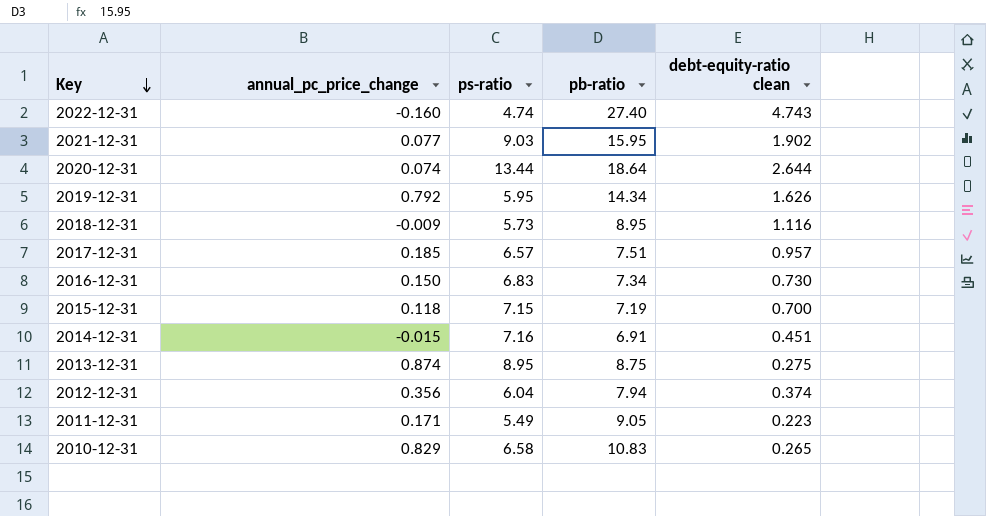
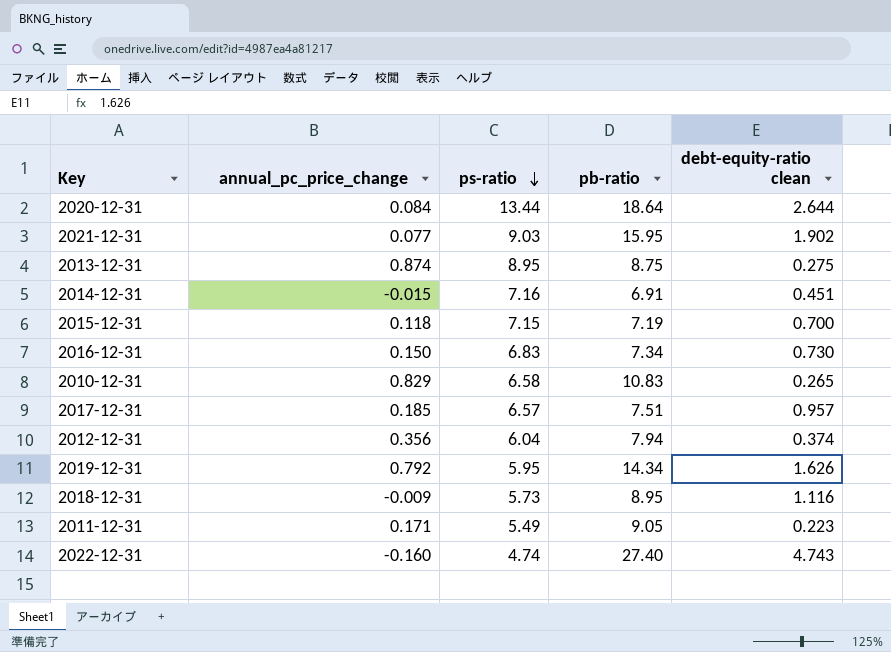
row order: Key descending -> ps-ratio descending
2020-12-31 | annual_pc_price_change: 0.074 -> 0.084

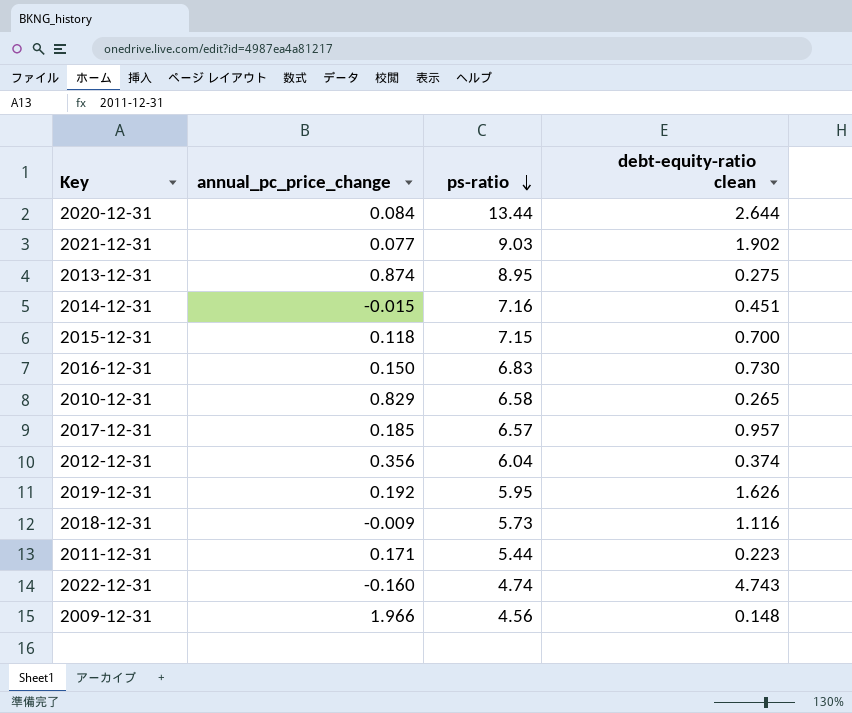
column pb-ratio | position: 4 -> none
2019-12-31 | annual_pc_price_change: 0.792 -> 0.192
2011-12-31 | ps-ratio: 5.49 -> 5.44
row 2009-12-31: none -> 1.966 | 4.56 | 0.148

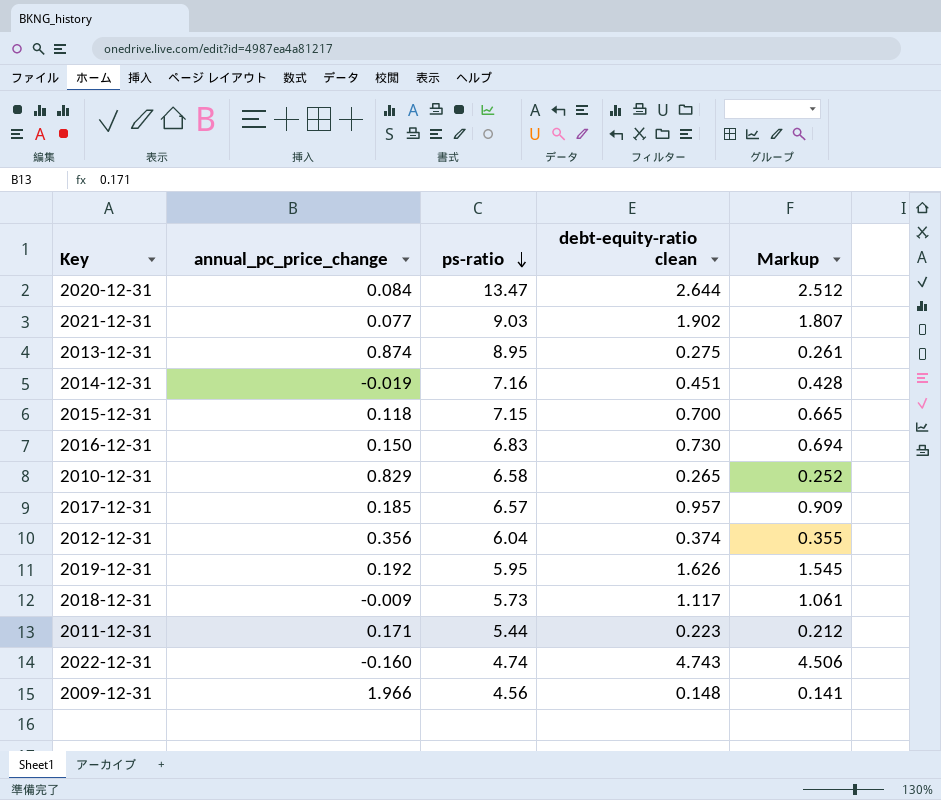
column Markup | formula: none -> [debt-equity-ratio clean] * 0.95
2020-12-31 | ps-ratio: 13.44 -> 13.47
2014-12-31 | annual_pc_price_change: -0.015 -> -0.019
2018-12-31 | debt-equity-ratio clean: 1.116 -> 1.117

